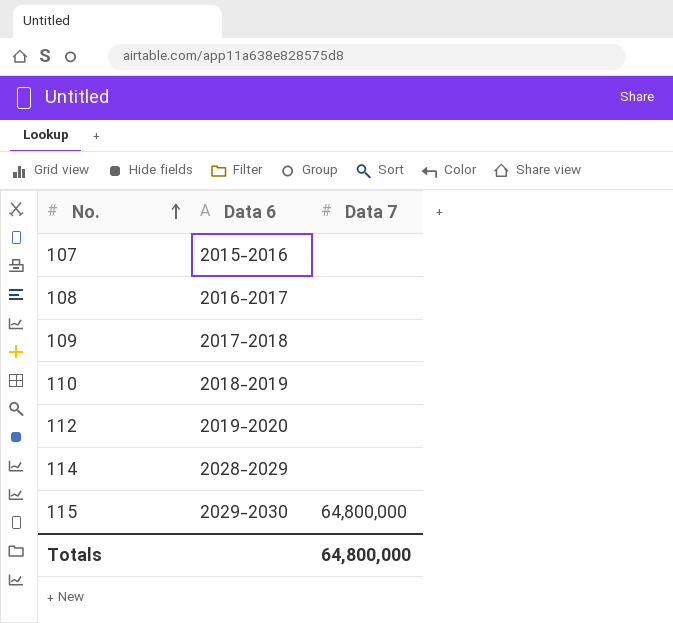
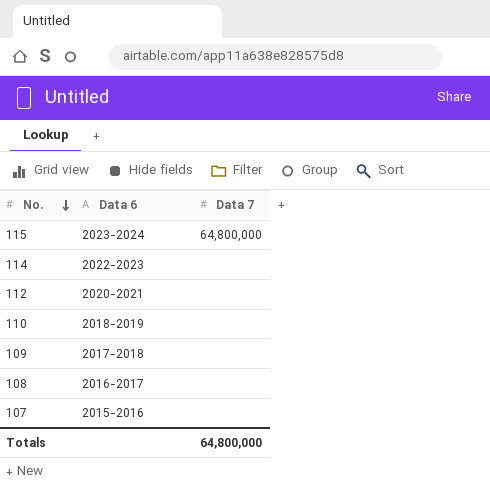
row order: No. ascending -> No. descending
115 | Data 6: 2029-2030 -> 2023-2024
114 | Data 6: 2028-2029 -> 2022-2023
112 | Data 6: 2019-2020 -> 2020-2021

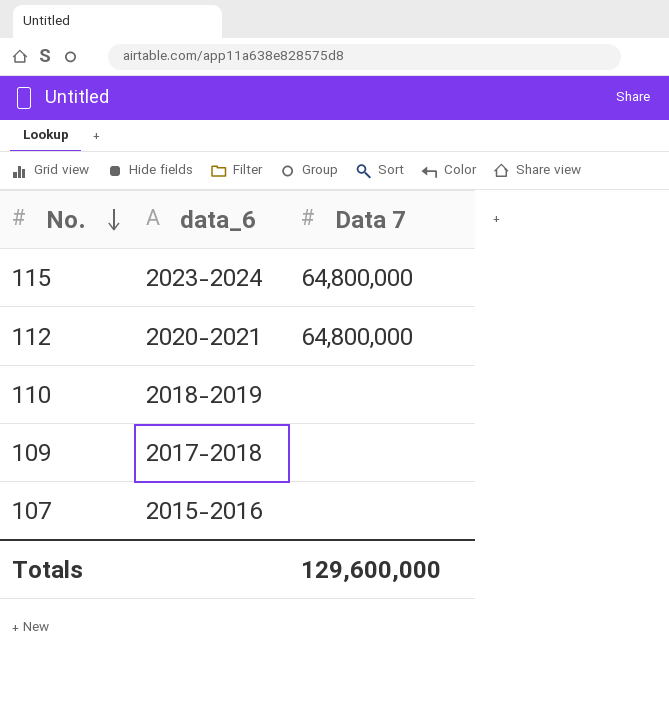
column name: Data 6 -> data_6
row 114: 2022-2023 | none -> none
row 108: 2016-2017 | none -> none
112 | Data 7: none -> 64,800,000
Totals | Data 7: 64,800,000 -> 129,600,000

